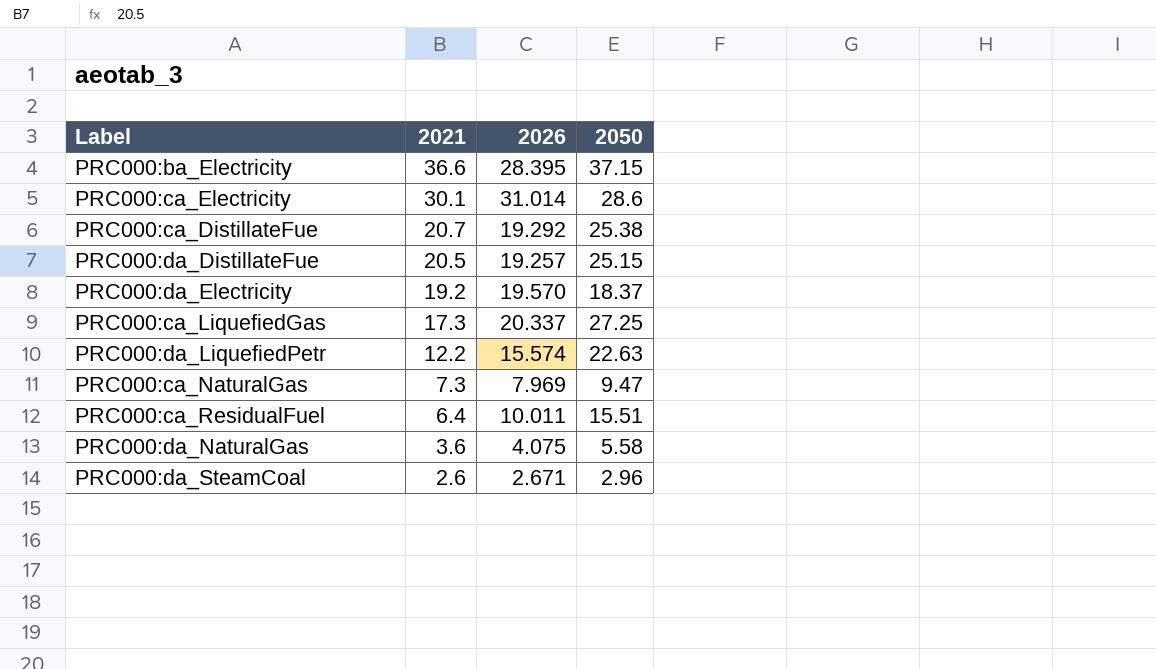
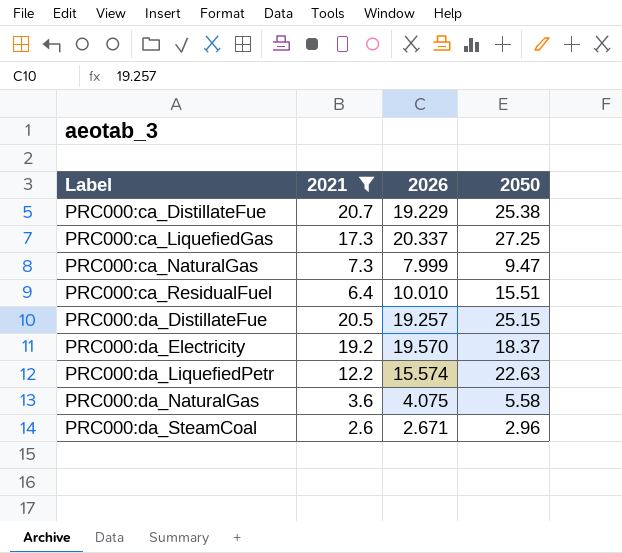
filter: none -> 2021 <= 20.7
row order: 2021 descending -> Label ascending
PRC000:ca_DistillateFue | 2026: 19.292 -> 19.229
PRC000:ca_NaturalGas | 2026: 7.969 -> 7.999
PRC000:ca_ResidualFuel | 2026: 10.011 -> 10.010

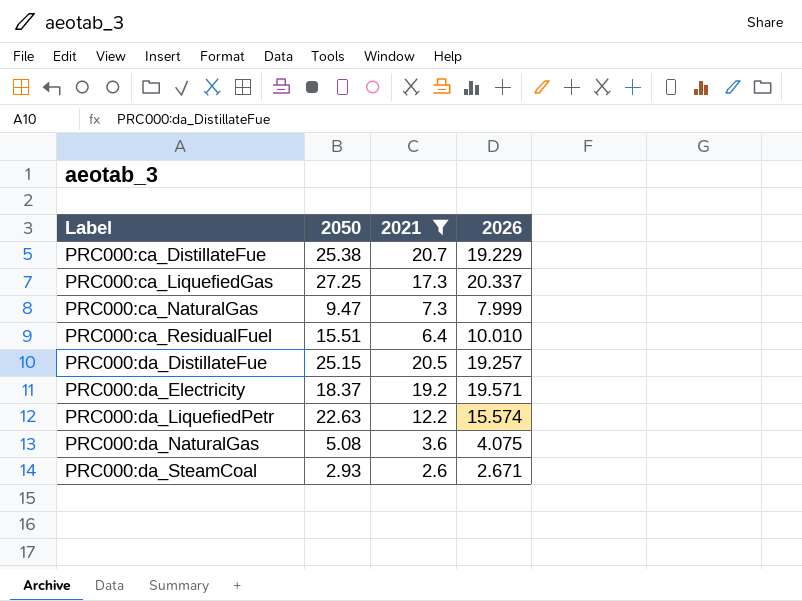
column 2050 | position: 4 -> 2
PRC000:da_Electricity | 2026: 19.570 -> 19.571
PRC000:da_NaturalGas | 2050: 5.58 -> 5.08
PRC000:da_SteamCoal | 2050: 2.96 -> 2.93

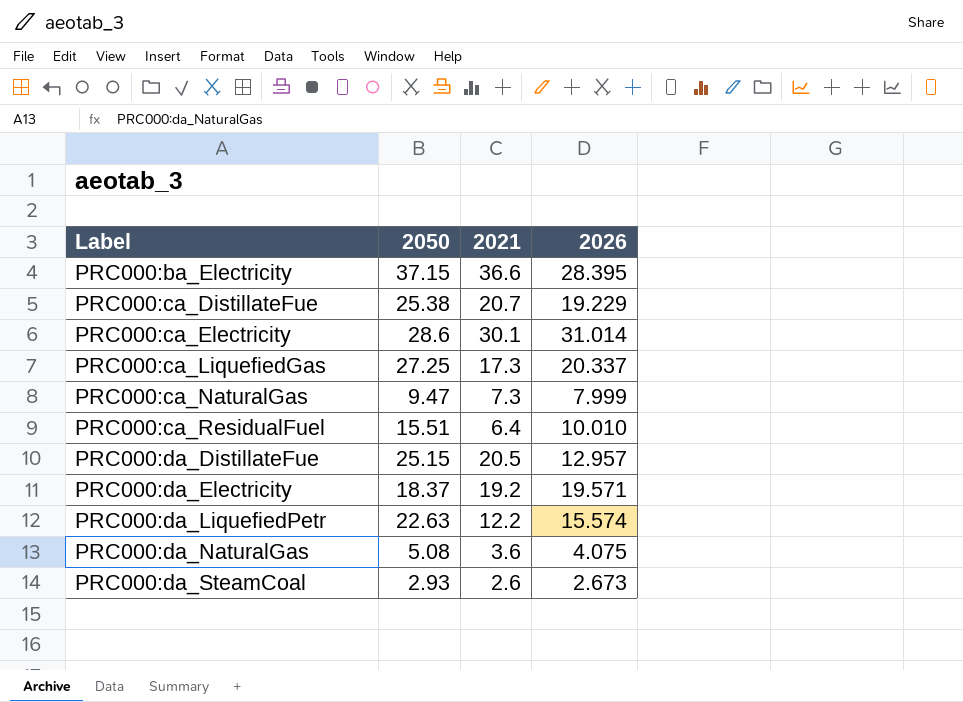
filter: 2021 <= 20.7 -> none
PRC000:da_DistillateFue | 2026: 19.257 -> 12.957
PRC000:da_SteamCoal | 2026: 2.671 -> 2.673

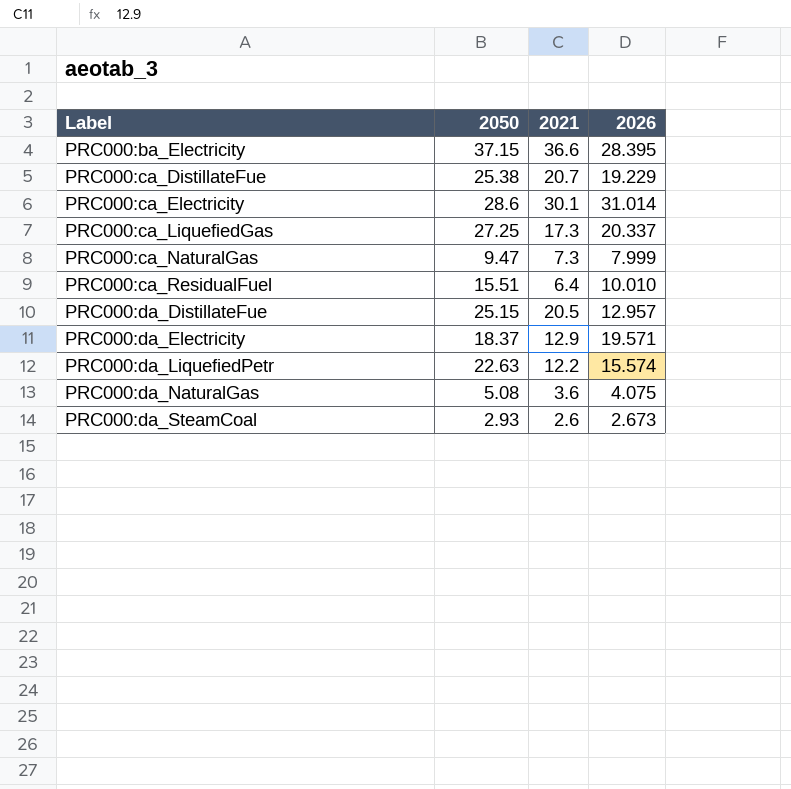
PRC000:da_Electricity | 2021: 19.2 -> 12.9

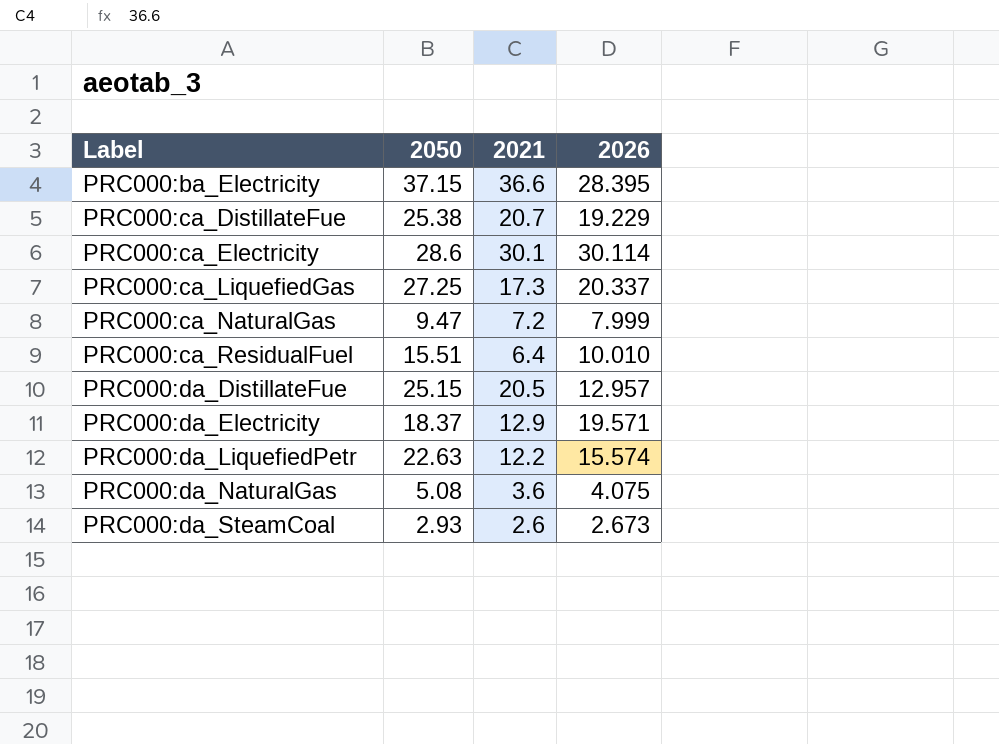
PRC000:ca_Electricity | 2026: 31.014 -> 30.114
PRC000:ca_NaturalGas | 2021: 7.3 -> 7.2

